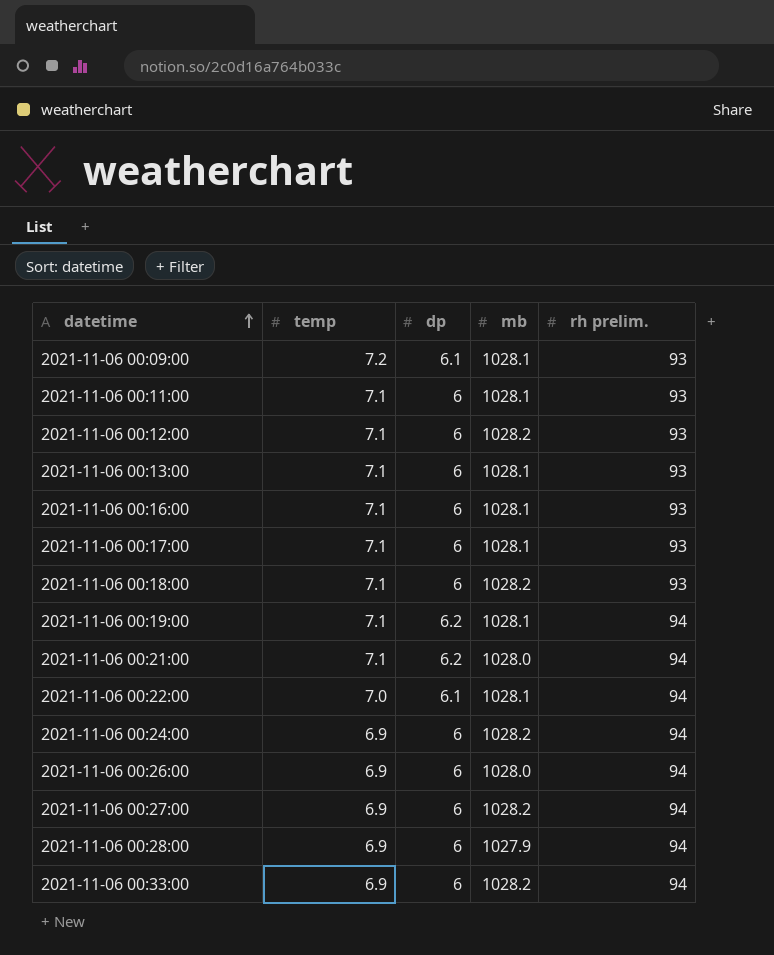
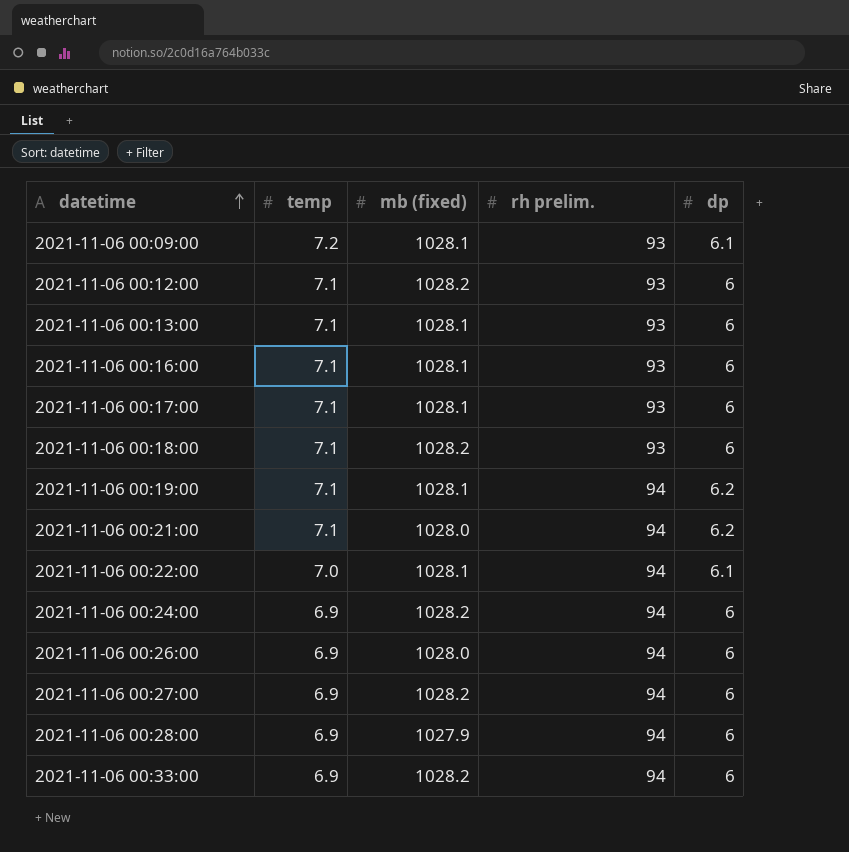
column name: mb -> mb (fixed)
column dp | position: 3 -> 5
row 2021-11-06 00:11:00: 7.1 | 6 | 1028.1 | 93 -> none

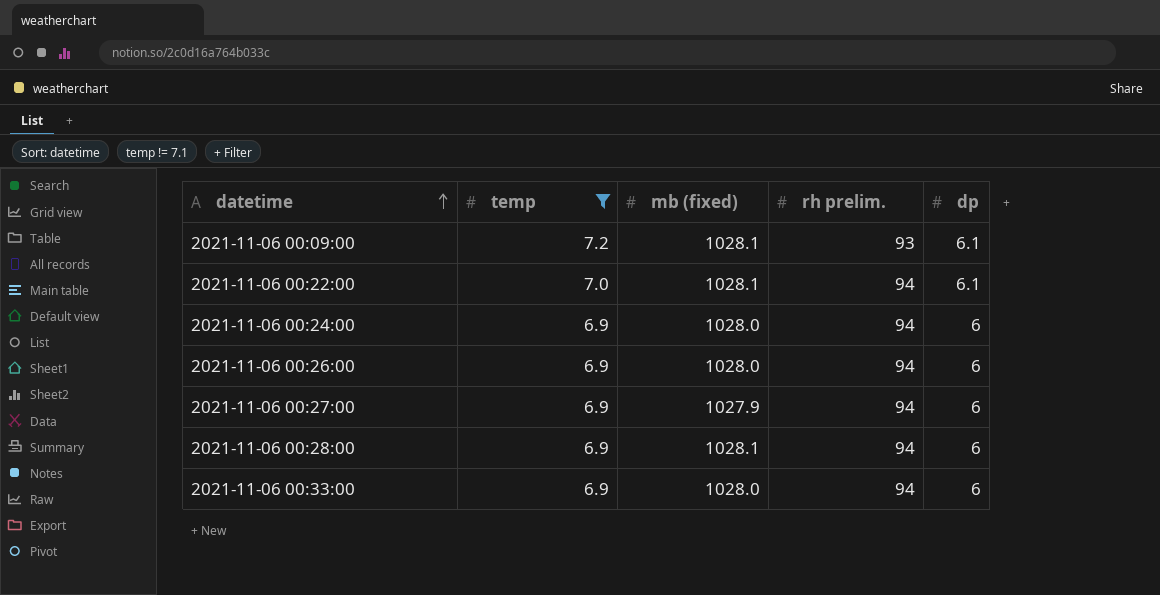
filter: none -> temp != 7.1
2021-11-06 00:24:00 | mb (fixed): 1028.2 -> 1028.0
2021-11-06 00:27:00 | mb (fixed): 1028.2 -> 1027.9
2021-11-06 00:28:00 | mb (fixed): 1027.9 -> 1028.1
2021-11-06 00:33:00 | mb (fixed): 1028.2 -> 1028.0

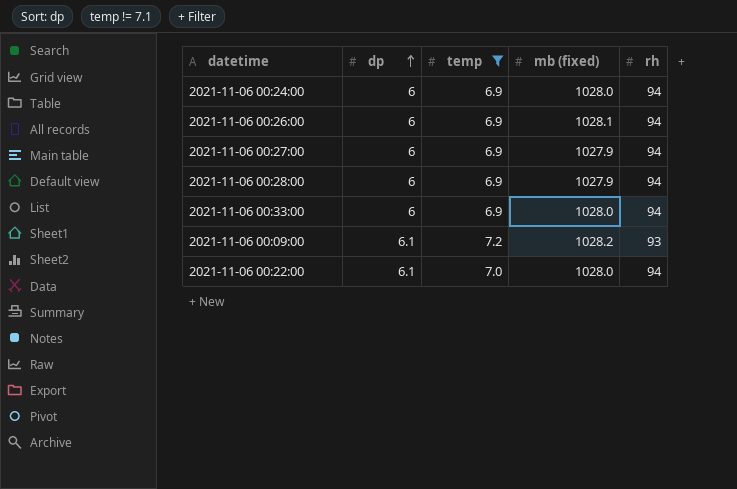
row order: datetime ascending -> dp ascending
column dp | position: 5 -> 2
column name: rh prelim. -> rh
2021-11-06 00:26:00 | mb (fixed): 1028.0 -> 1028.1
2021-11-06 00:28:00 | mb (fixed): 1028.1 -> 1027.9
2021-11-06 00:09:00 | mb (fixed): 1028.1 -> 1028.2
2021-11-06 00:22:00 | mb (fixed): 1028.1 -> 1028.0

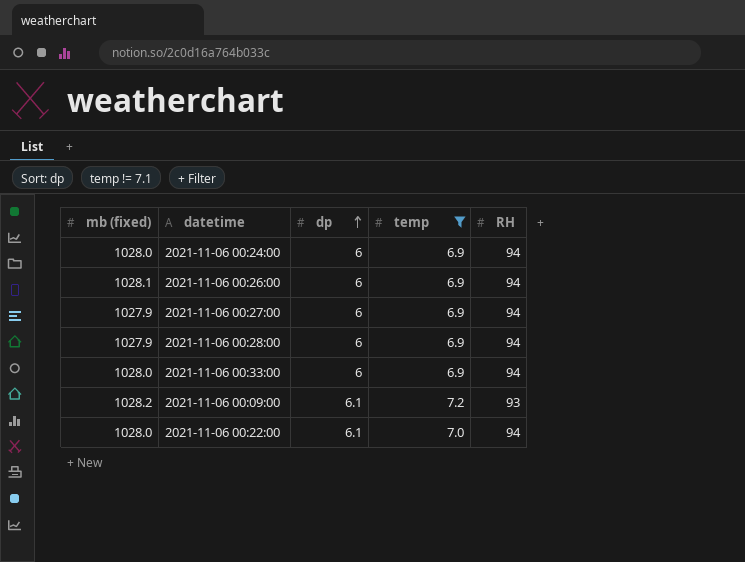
column mb (fixed) | position: 4 -> 1
column name: rh -> RH

